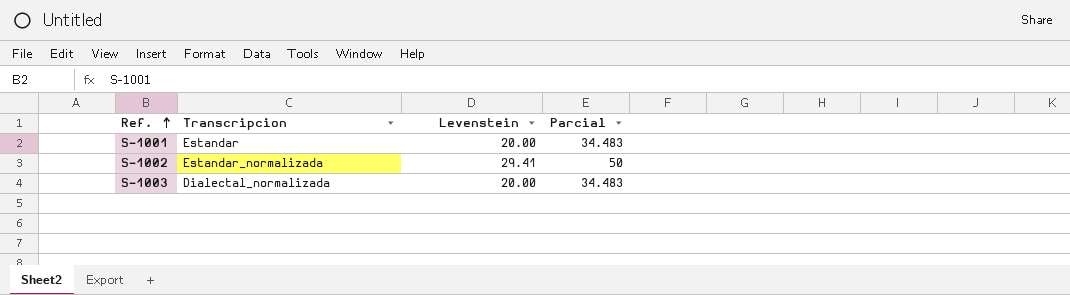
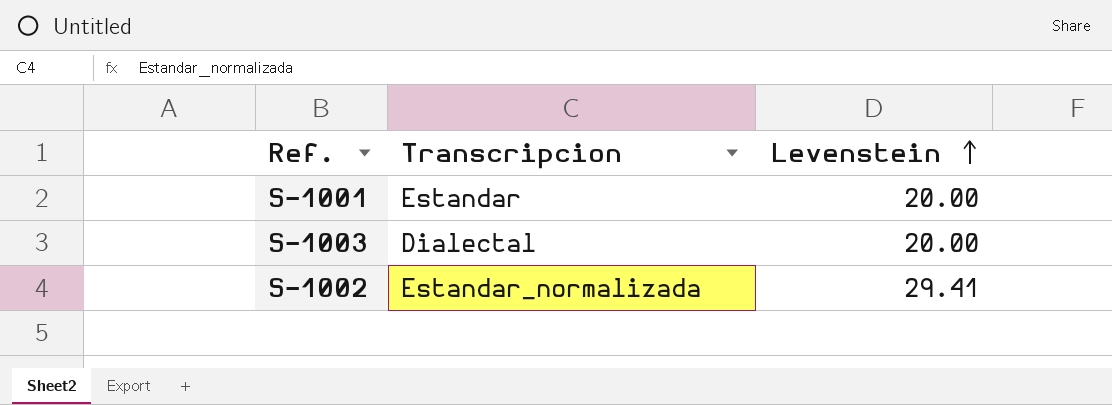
row order: Ref. ascending -> Levenstein ascending
column Parcial | position: 4 -> none
S-1003 | Transcripcion: Dialectal_normalizada -> Dialectal

